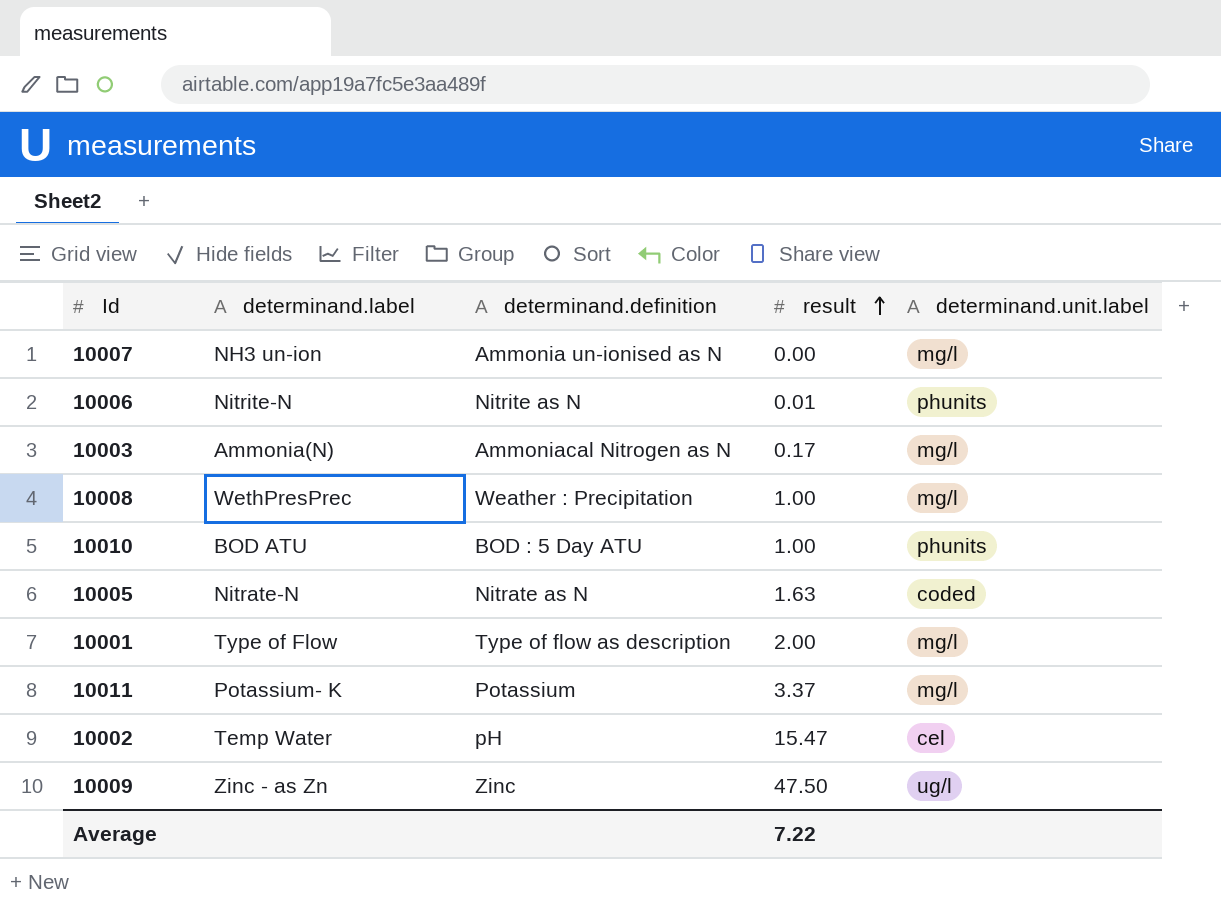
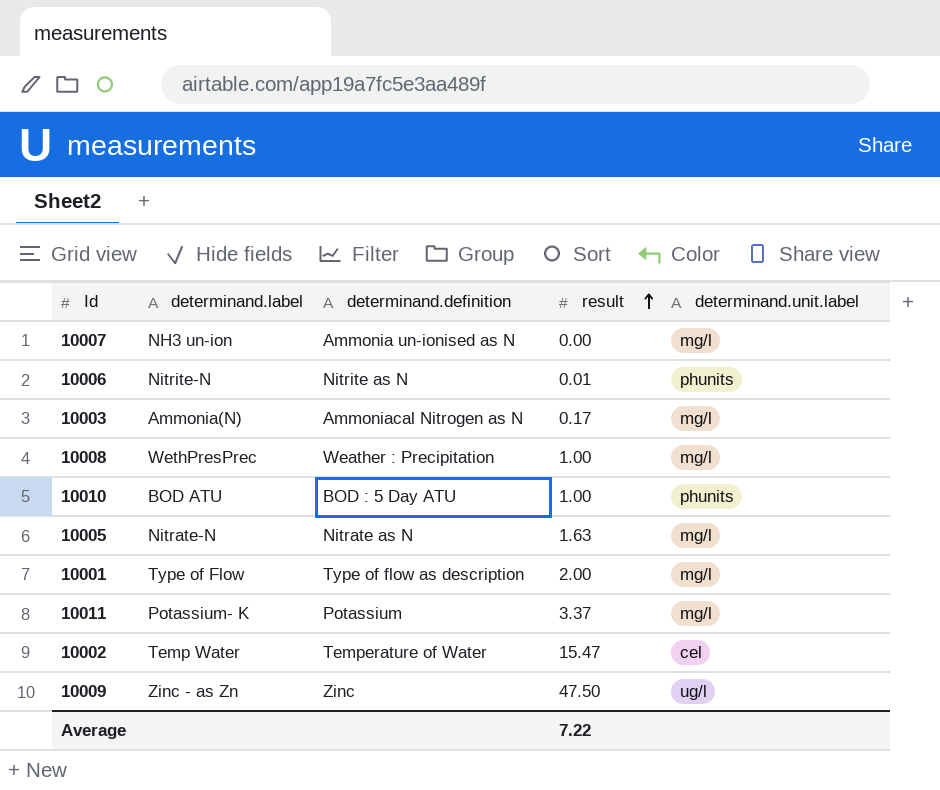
10005 | determinand.unit.label: coded -> mg/l
10002 | determinand.definition: pH -> Temperature of Water

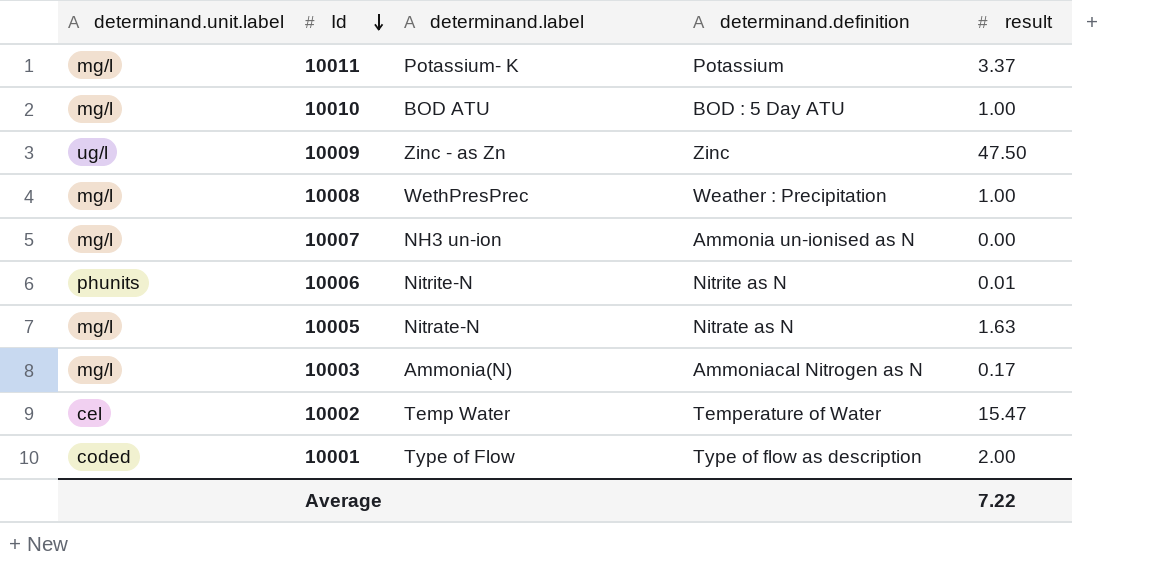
row order: result ascending -> Id descending
column determinand.unit.label | position: 5 -> 1
10010 | determinand.unit.label: phunits -> mg/l
10001 | determinand.unit.label: mg/l -> coded

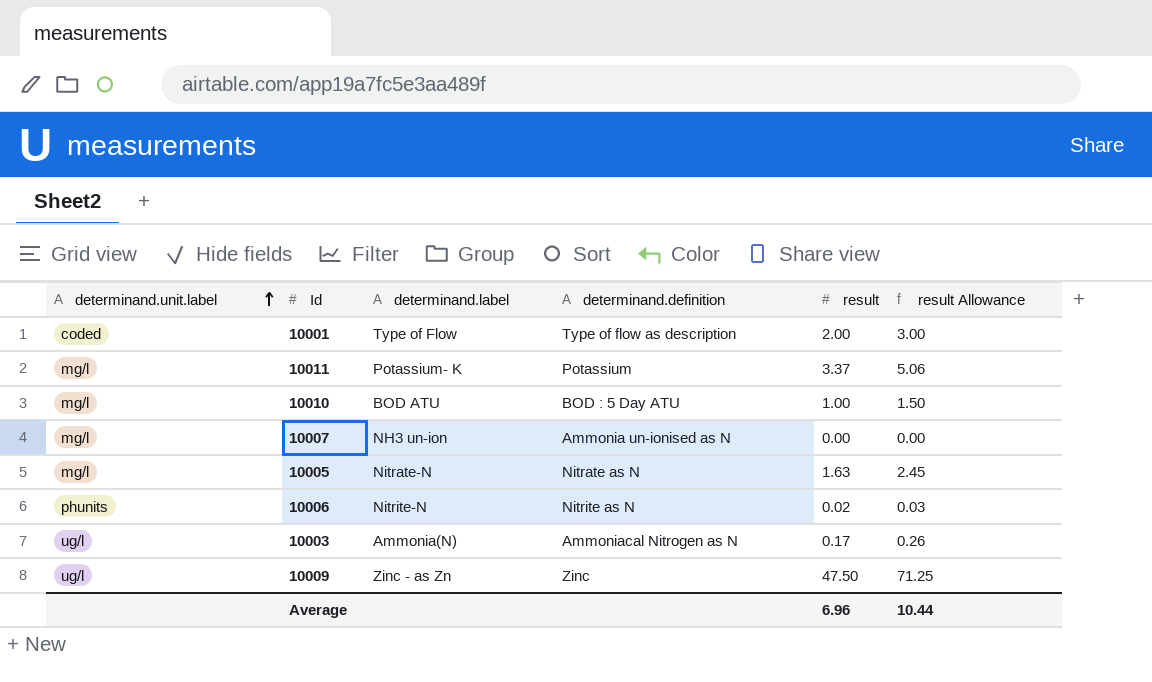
row order: Id descending -> determinand.unit.label ascending
column result Allowance | formula: none -> [result] * 1.5
row 10008: mg/l | WethPresPrec | Weather : Precipitation | 1.00 -> none
row 10002: cel | Temp Water | Temperature of Water | 15.47 -> none
10006 | result: 0.01 -> 0.02
10003 | determinand.unit.label: mg/l -> ug/l
Average | result: 7.22 -> 6.96

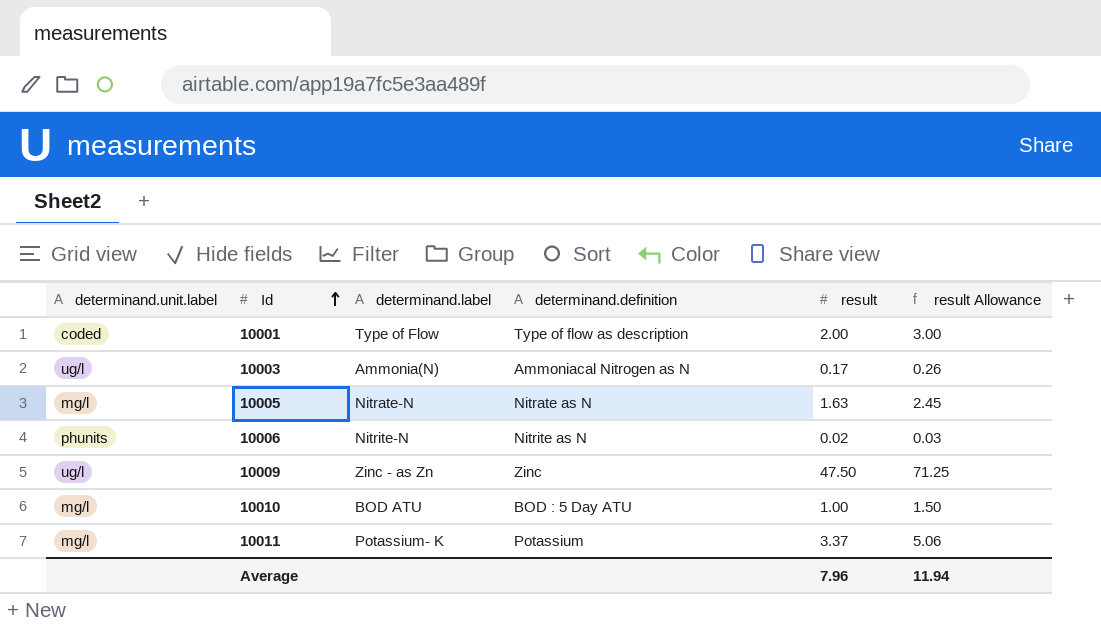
row order: determinand.unit.label ascending -> Id ascending
row 10007: mg/l | NH3 un-ion | Ammonia un-ionised as N | 0.00 | 0.00 -> none
Average | result: 6.96 -> 7.96
Average | result Allowance: 10.44 -> 11.94

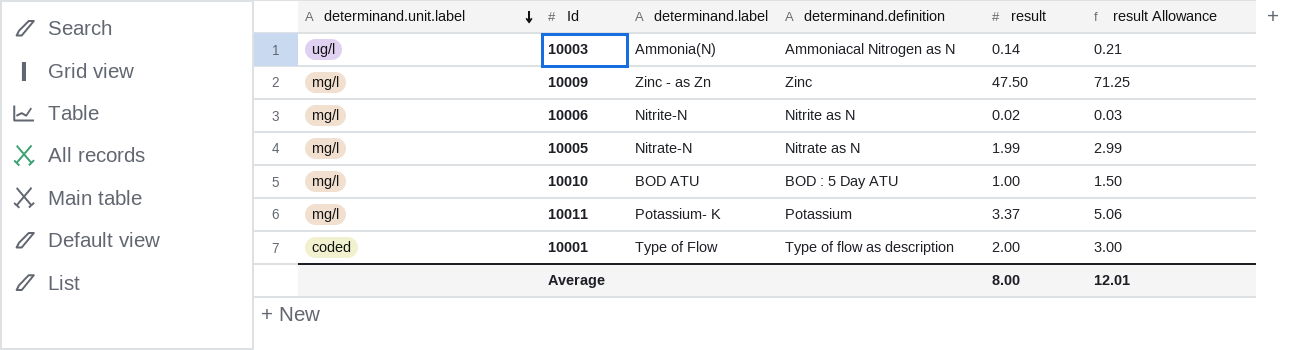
row order: Id ascending -> determinand.unit.label descending
10003 | result: 0.17 -> 0.14
10003 | result Allowance: 0.26 -> 0.21
10009 | determinand.unit.label: ug/l -> mg/l
10006 | determinand.unit.label: phunits -> mg/l
10005 | result: 1.63 -> 1.99
10005 | result Allowance: 2.45 -> 2.99
Average | result: 7.96 -> 8.00
Average | result Allowance: 11.94 -> 12.01

